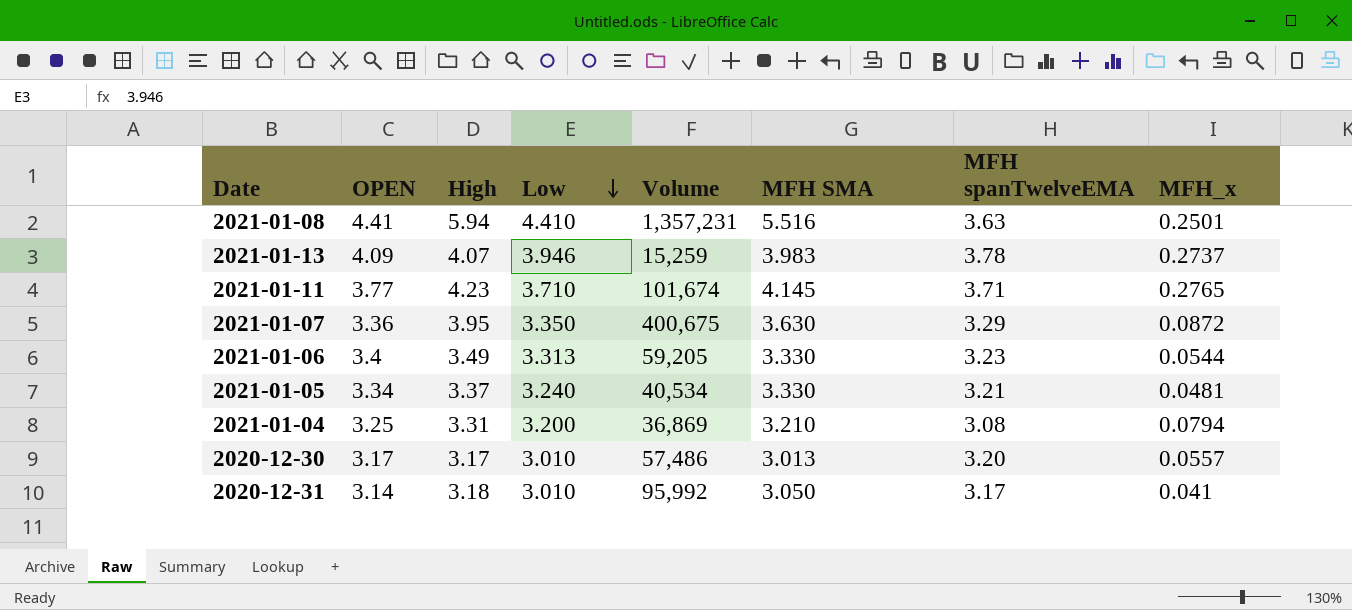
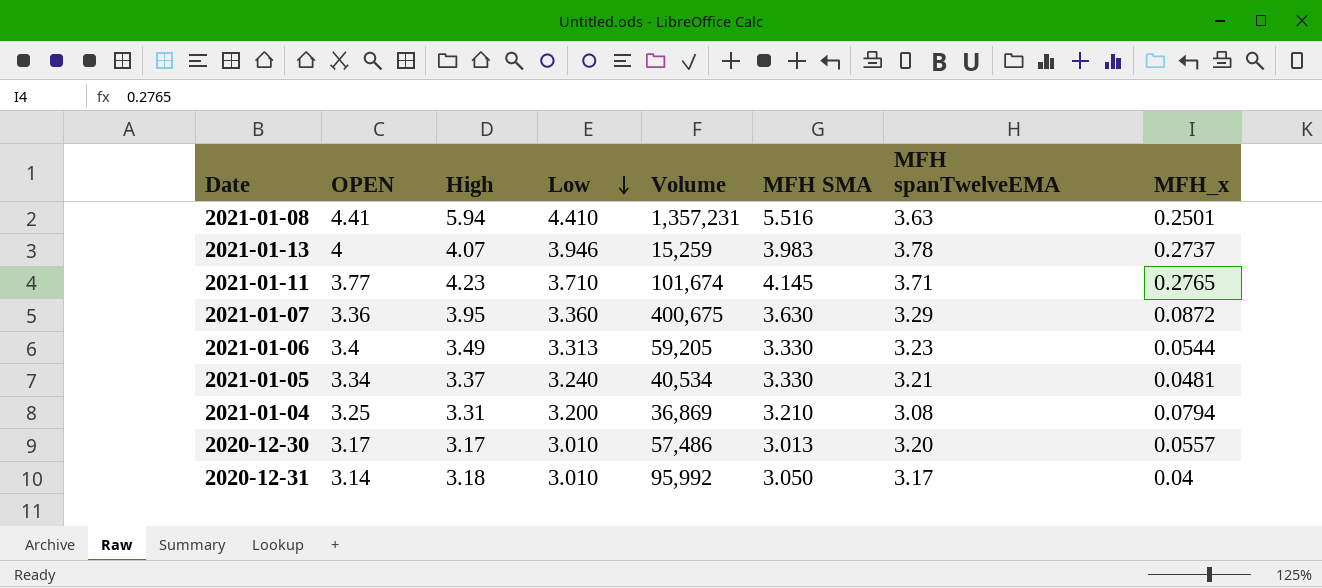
2021-01-13 | OPEN: 4.09 -> 4
2021-01-07 | Low: 3.350 -> 3.360
2020-12-31 | MFH_x: 0.041 -> 0.04

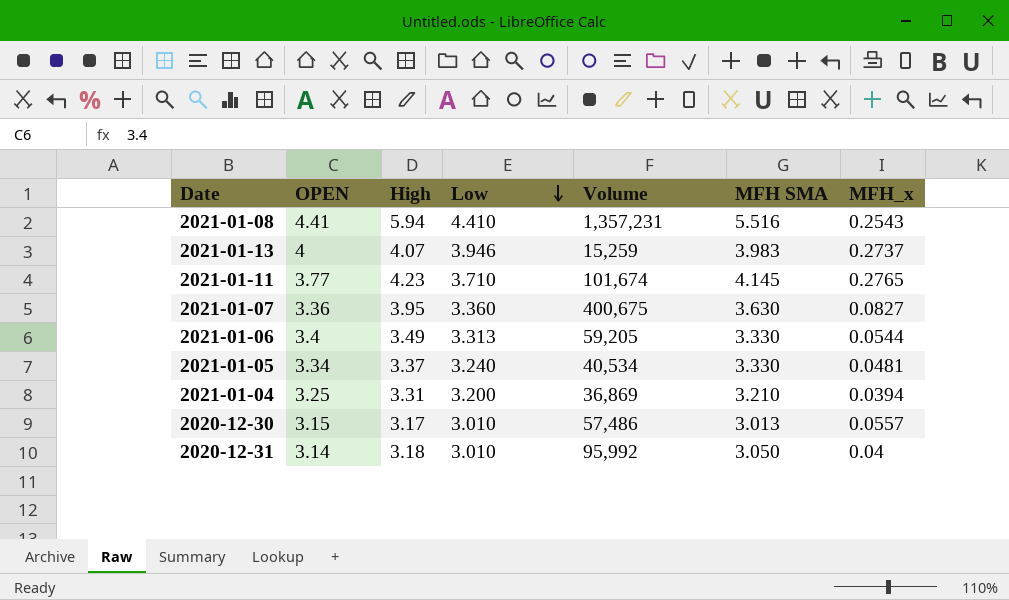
column MFH spanTwelveEMA | position: 7 -> none
2021-01-08 | MFH_x: 0.2501 -> 0.2543
2021-01-07 | MFH_x: 0.0872 -> 0.0827
2021-01-04 | MFH_x: 0.0794 -> 0.0394
2020-12-30 | OPEN: 3.17 -> 3.15

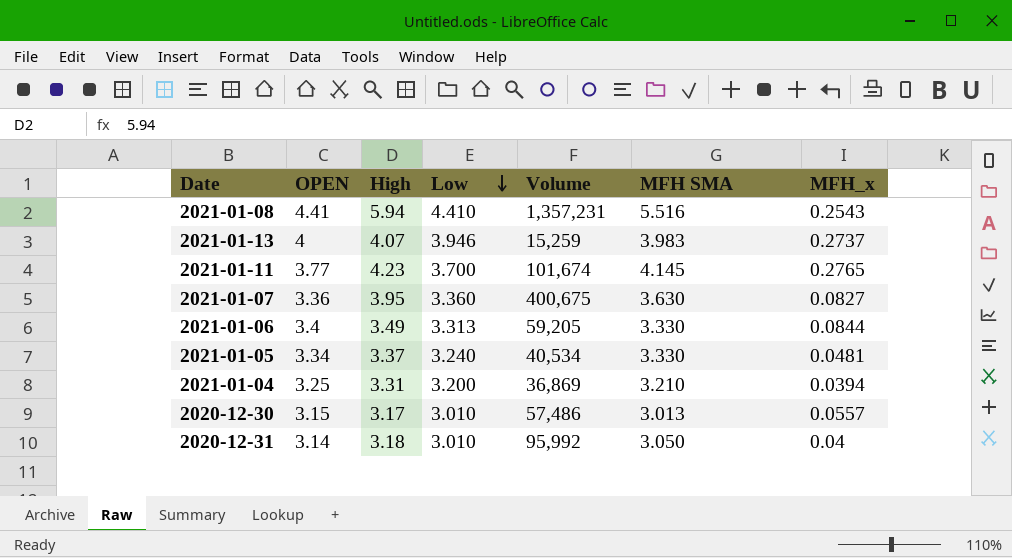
2021-01-11 | Low: 3.710 -> 3.700
2021-01-06 | MFH_x: 0.0544 -> 0.0844

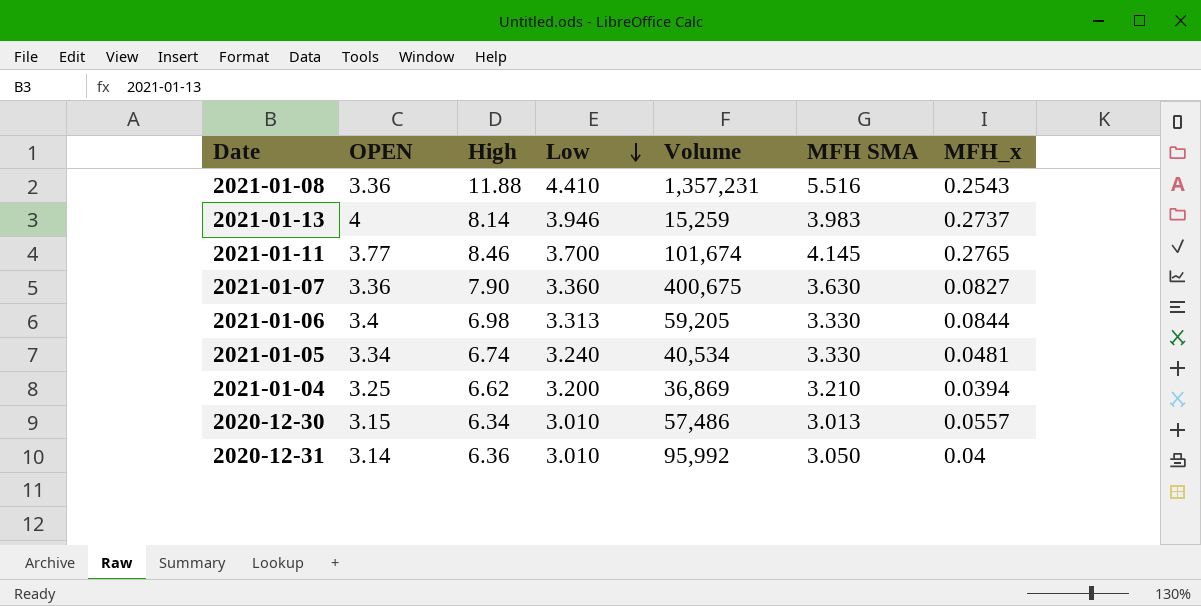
2021-01-08 | OPEN: 4.41 -> 3.36
2021-01-08 | High: 5.94 -> 11.88
2021-01-13 | High: 4.07 -> 8.14
2021-01-11 | High: 4.23 -> 8.46
2021-01-07 | High: 3.95 -> 7.90
2021-01-06 | High: 3.49 -> 6.98
2021-01-05 | High: 3.37 -> 6.74
2021-01-04 | High: 3.31 -> 6.62
2020-12-30 | High: 3.17 -> 6.34
2020-12-31 | High: 3.18 -> 6.36

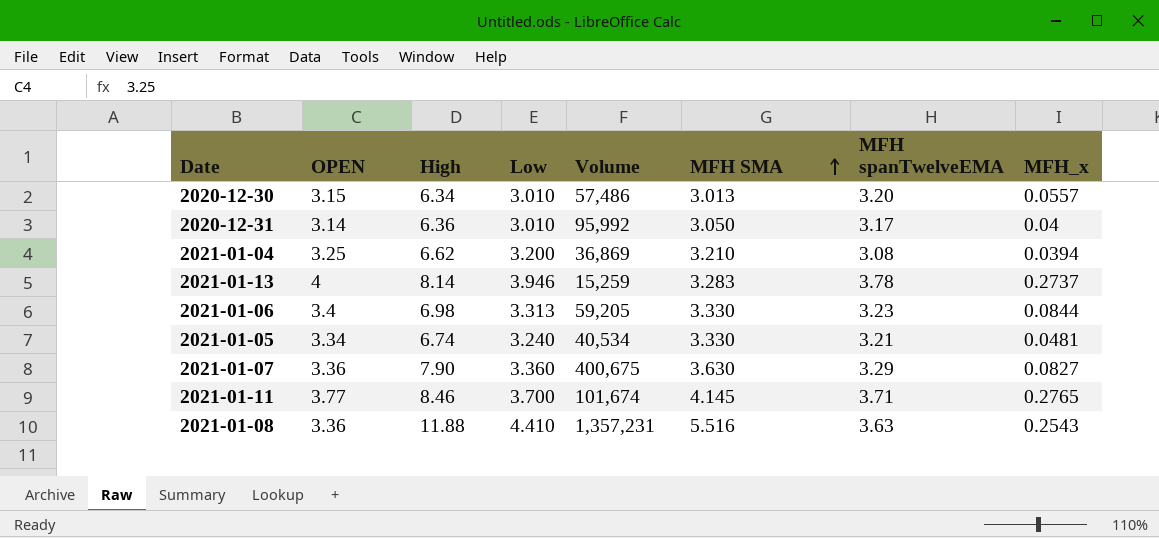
row order: Low descending -> MFH SMA ascending
column MFH spanTwelveEMA | position: none -> 7
2021-01-13 | MFH SMA: 3.983 -> 3.283

